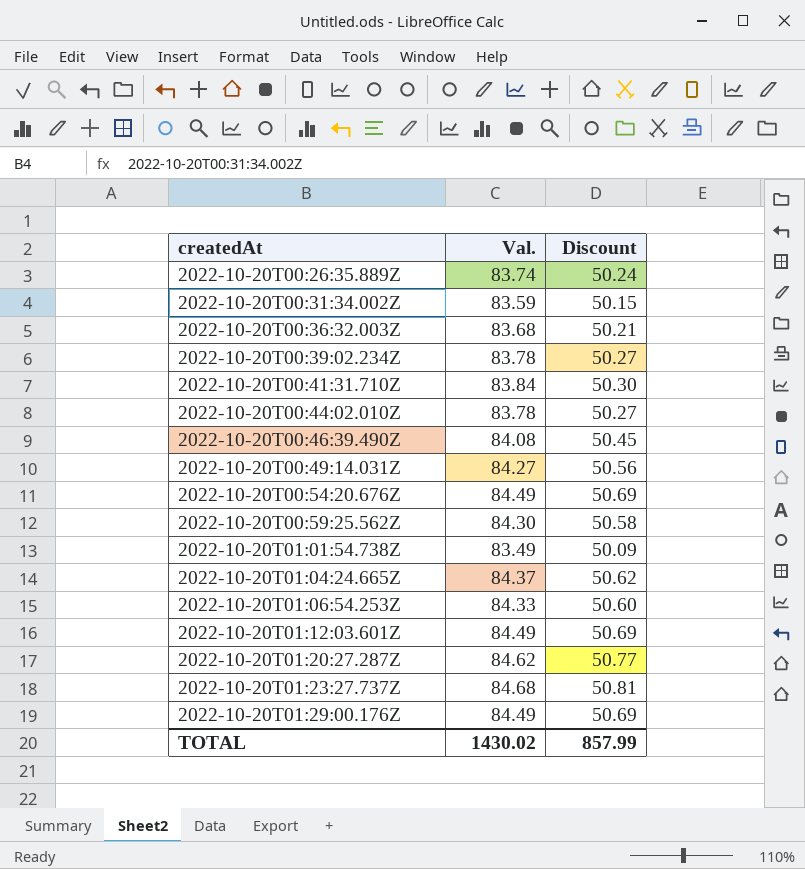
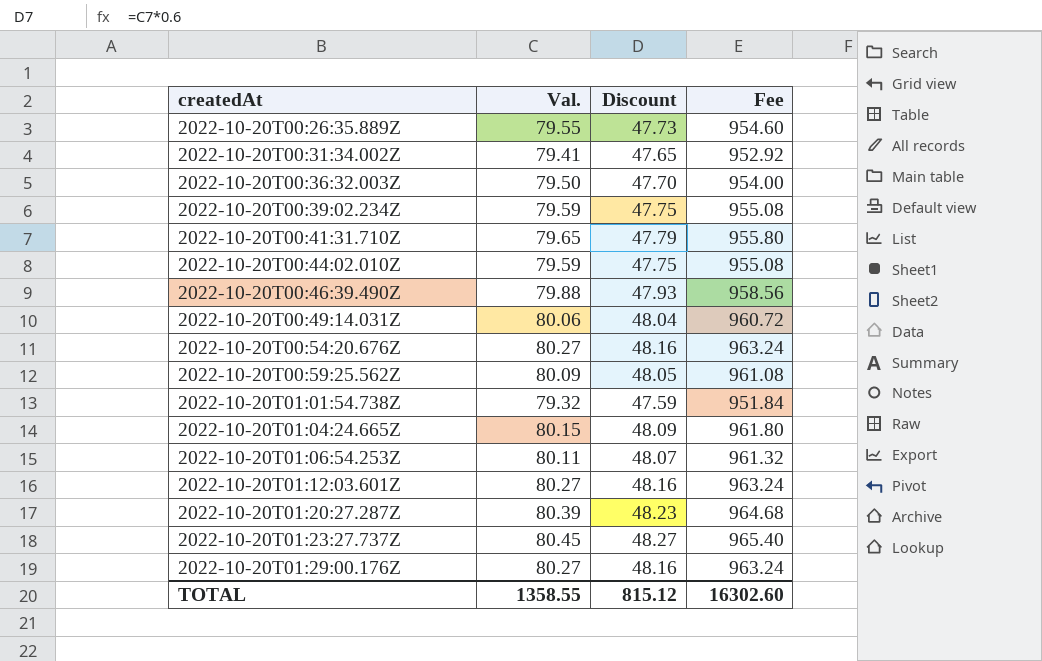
column Fee | formula: none -> [Val.] * 12
2022-10-20T00:26:35.889Z | Val.: 83.74 -> 79.55
2022-10-20T00:26:35.889Z | Discount: 50.24 -> 47.73
2022-10-20T00:31:34.002Z | Val.: 83.59 -> 79.41
2022-10-20T00:31:34.002Z | Discount: 50.15 -> 47.65
2022-10-20T00:36:32.003Z | Val.: 83.68 -> 79.50
2022-10-20T00:36:32.003Z | Discount: 50.21 -> 47.70
2022-10-20T00:39:02.234Z | Val.: 83.78 -> 79.59
2022-10-20T00:39:02.234Z | Discount: 50.27 -> 47.75
2022-10-20T00:41:31.710Z | Val.: 83.84 -> 79.65
2022-10-20T00:41:31.710Z | Discount: 50.30 -> 47.79
2022-10-20T00:44:02.010Z | Val.: 83.78 -> 79.59
2022-10-20T00:44:02.010Z | Discount: 50.27 -> 47.75
2022-10-20T00:46:39.490Z | Val.: 84.08 -> 79.88
2022-10-20T00:46:39.490Z | Discount: 50.45 -> 47.93
2022-10-20T00:49:14.031Z | Val.: 84.27 -> 80.06
2022-10-20T00:49:14.031Z | Discount: 50.56 -> 48.04
2022-10-20T00:54:20.676Z | Val.: 84.49 -> 80.27
2022-10-20T00:54:20.676Z | Discount: 50.69 -> 48.16
2022-10-20T00:59:25.562Z | Val.: 84.30 -> 80.09
2022-10-20T00:59:25.562Z | Discount: 50.58 -> 48.05
2022-10-20T01:01:54.738Z | Val.: 83.49 -> 79.32
2022-10-20T01:01:54.738Z | Discount: 50.09 -> 47.59
2022-10-20T01:04:24.665Z | Val.: 84.37 -> 80.15
2022-10-20T01:04:24.665Z | Discount: 50.62 -> 48.09
2022-10-20T01:06:54.253Z | Val.: 84.33 -> 80.11
2022-10-20T01:06:54.253Z | Discount: 50.60 -> 48.07
2022-10-20T01:12:03.601Z | Val.: 84.49 -> 80.27
2022-10-20T01:12:03.601Z | Discount: 50.69 -> 48.16
2022-10-20T01:20:27.287Z | Val.: 84.62 -> 80.39
2022-10-20T01:20:27.287Z | Discount: 50.77 -> 48.23
2022-10-20T01:23:27.737Z | Val.: 84.68 -> 80.45
2022-10-20T01:23:27.737Z | Discount: 50.81 -> 48.27
2022-10-20T01:29:00.176Z | Val.: 84.49 -> 80.27
2022-10-20T01:29:00.176Z | Discount: 50.69 -> 48.16
TOTAL | Val.: 1430.02 -> 1358.55
TOTAL | Discount: 857.99 -> 815.12

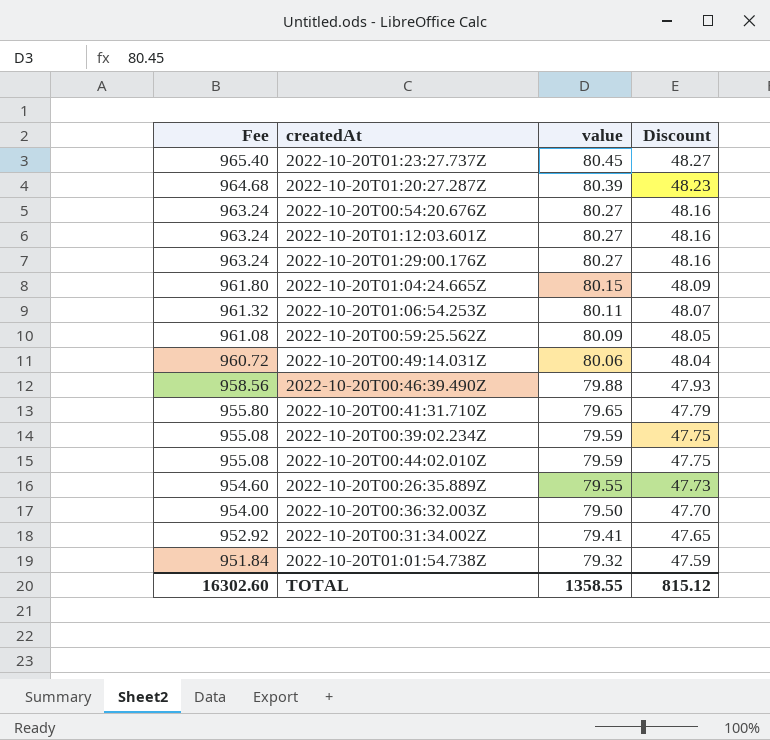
row order: createdAt ascending -> Fee descending
column Fee | position: 4 -> 1
column name: Val. -> value

